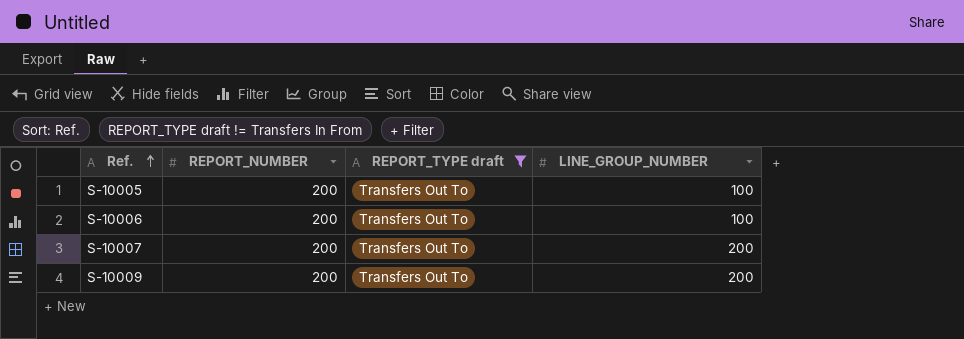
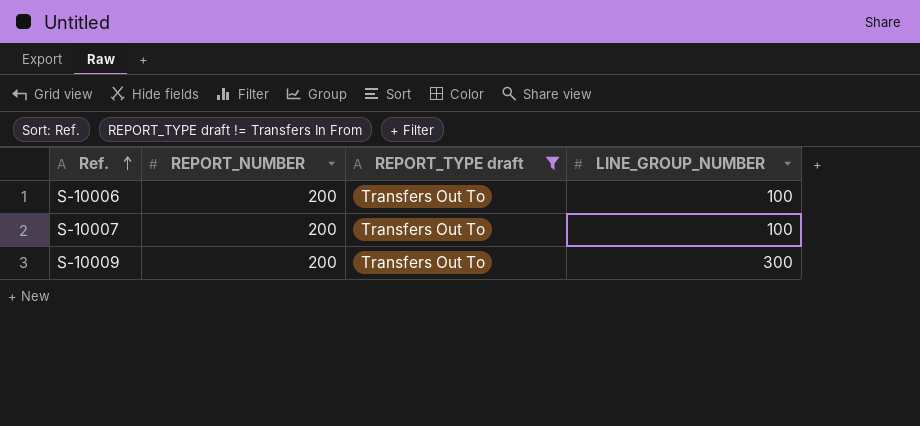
row S-10005: 200 | Transfers Out To | 100 -> none
S-10007 | LINE_GROUP_NUMBER: 200 -> 100
S-10009 | LINE_GROUP_NUMBER: 200 -> 300

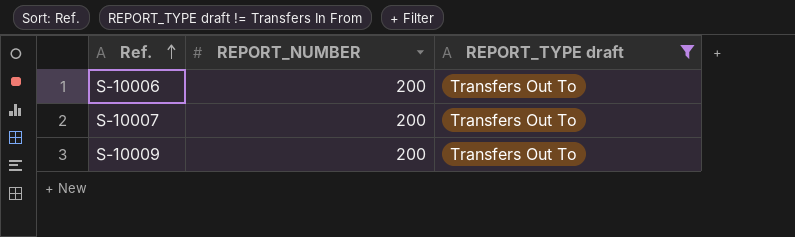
column LINE_GROUP_NUMBER | position: 4 -> none

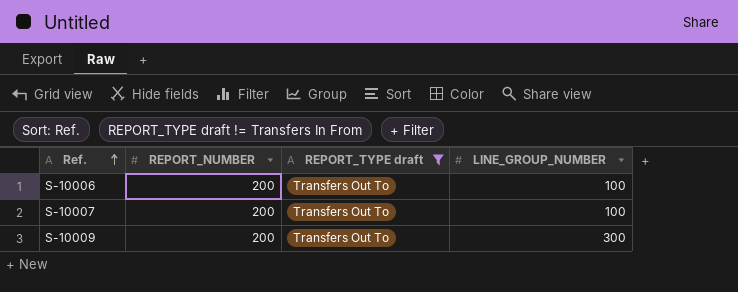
column LINE_GROUP_NUMBER | position: none -> 4

